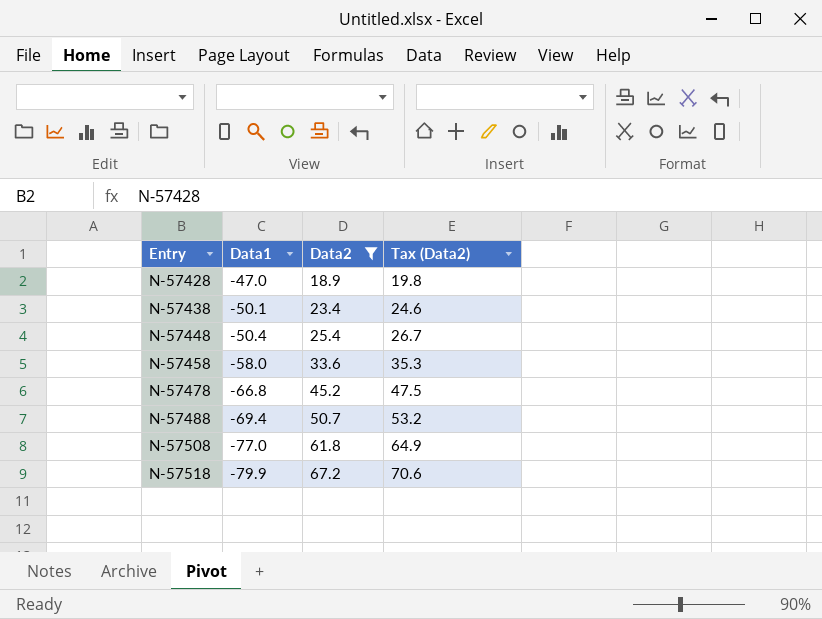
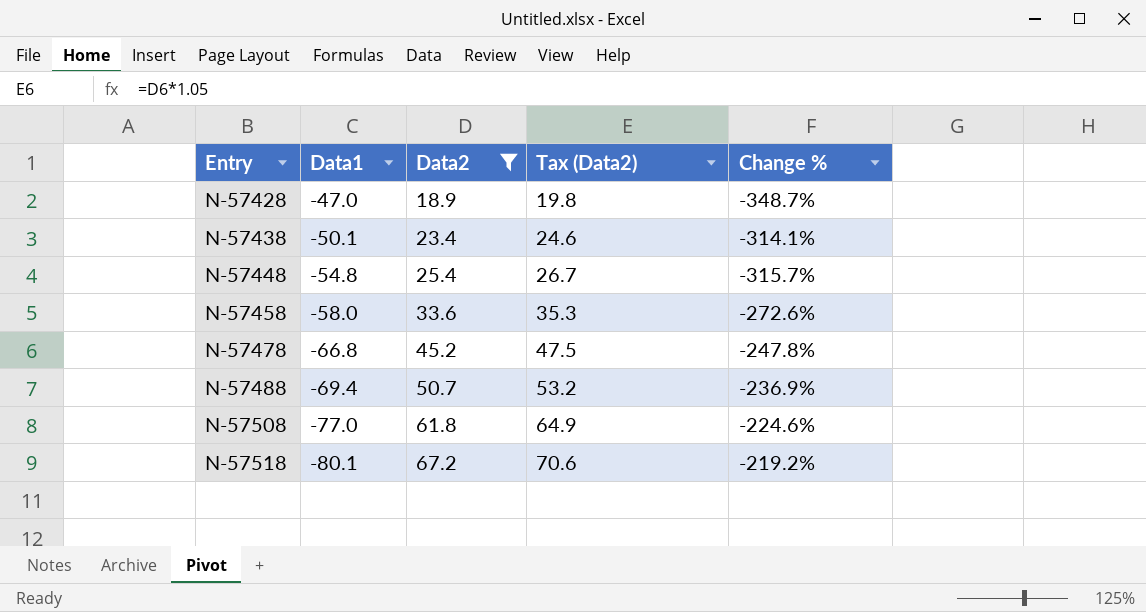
column Change % | formula: none -> ([Data1] - [Data2]) / [Data2]
N-57448 | Data1: -50.4 -> -54.8
N-57518 | Data1: -79.9 -> -80.1

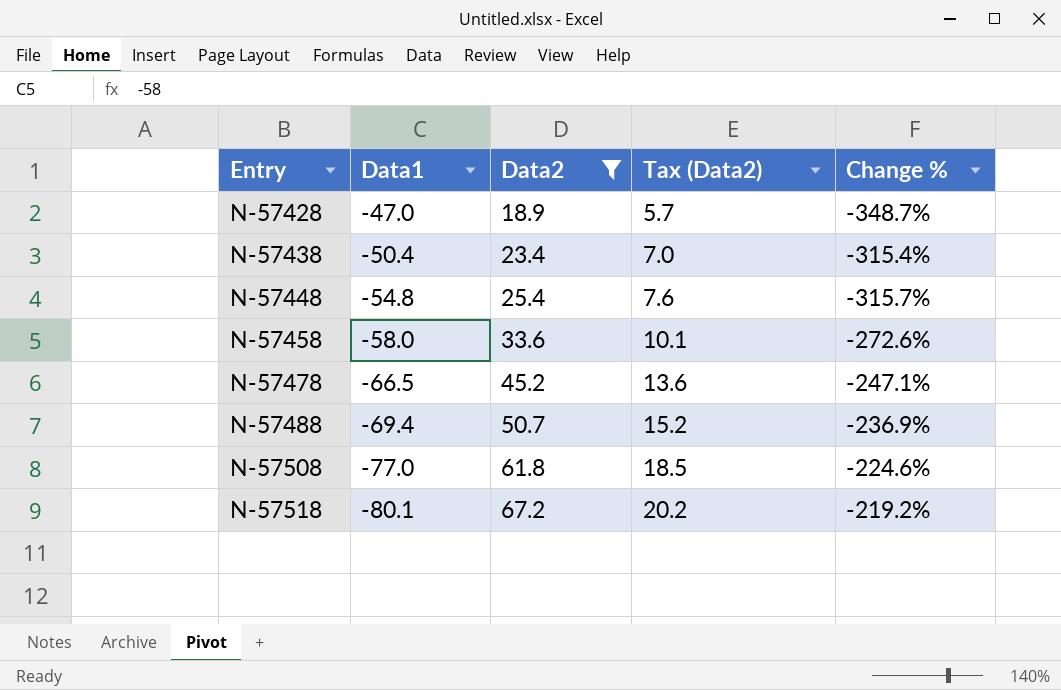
column Tax (Data2) | formula: [Data2] * 1.05 -> [Data2] * 0.3
N-57438 | Data1: -50.1 -> -50.4
N-57438 | Change %: -314.1% -> -315.4%
N-57478 | Data1: -66.8 -> -66.5
N-57478 | Change %: -247.8% -> -247.1%

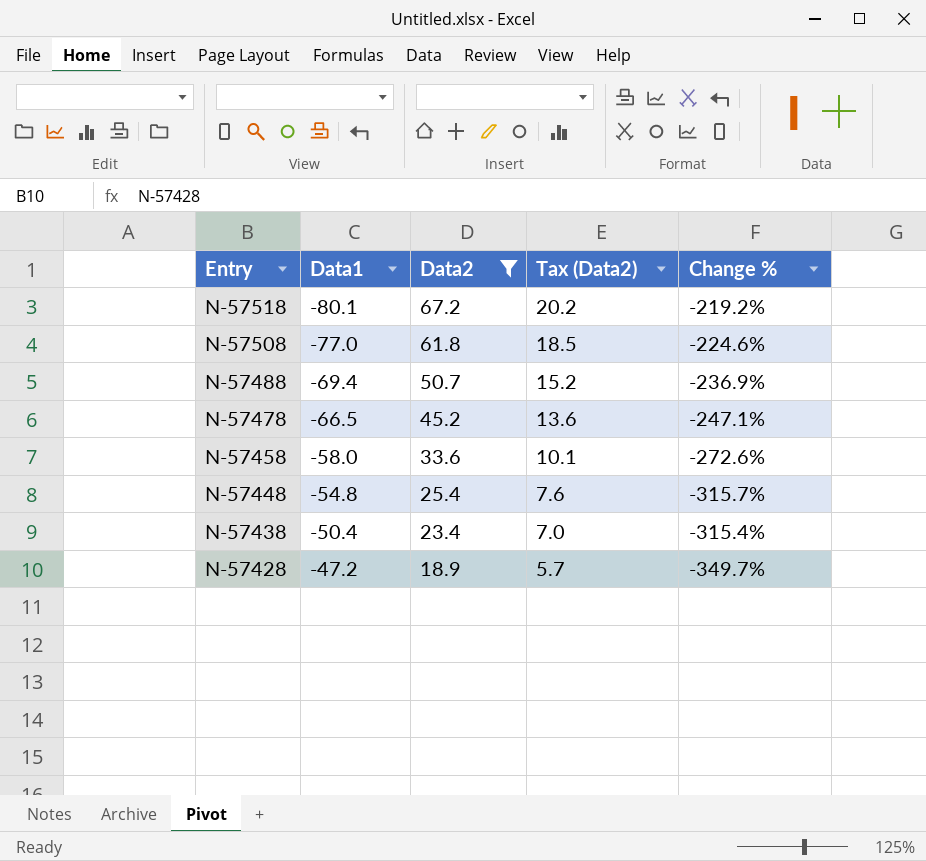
row order: Entry ascending -> Entry descending
N-57428 | Data1: -47.0 -> -47.2
N-57428 | Change %: -348.7% -> -349.7%

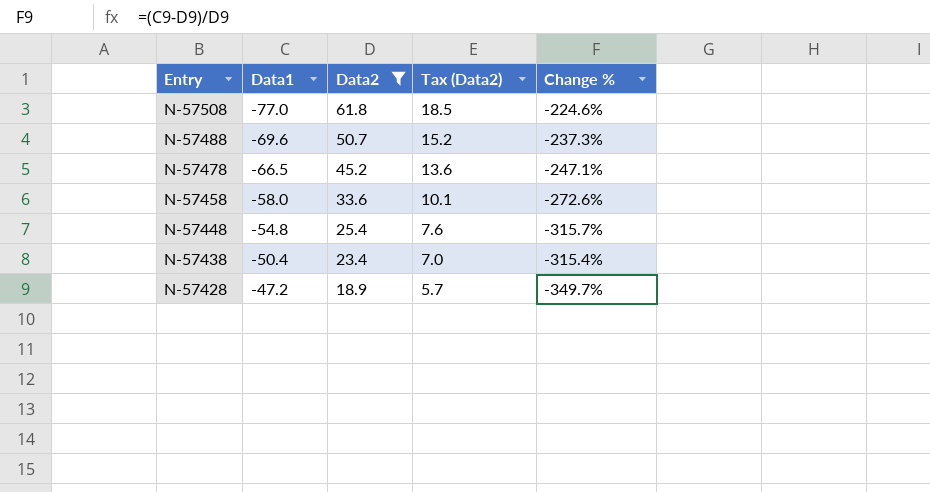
row N-57518: -80.1 | 67.2 | 20.2 | -219.2% -> none
N-57488 | Data1: -69.4 -> -69.6
N-57488 | Change %: -236.9% -> -237.3%

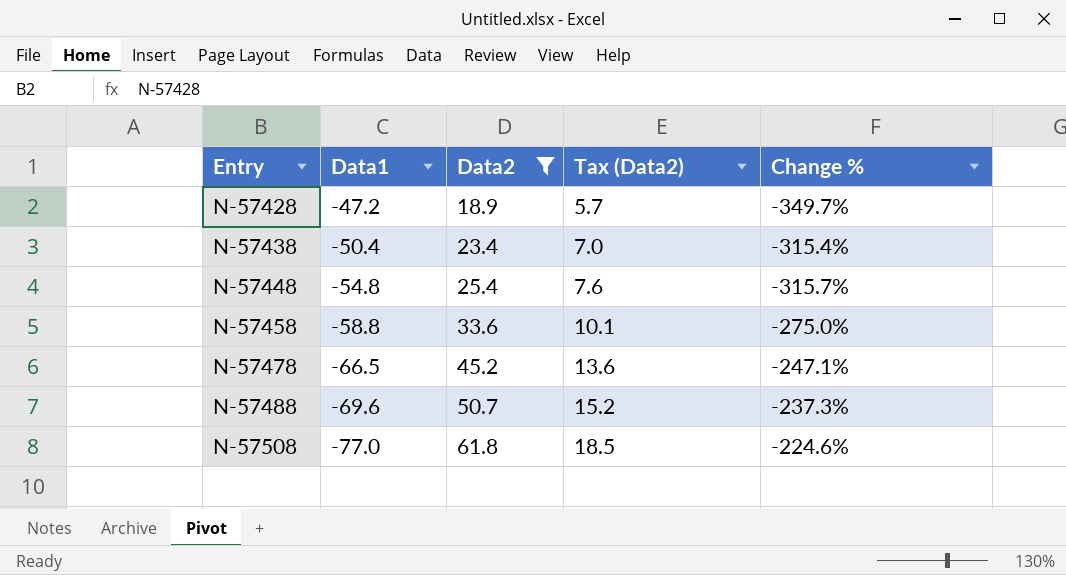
row order: Entry descending -> Entry ascending
N-57458 | Data1: -58.0 -> -58.8
N-57458 | Change %: -272.6% -> -275.0%

